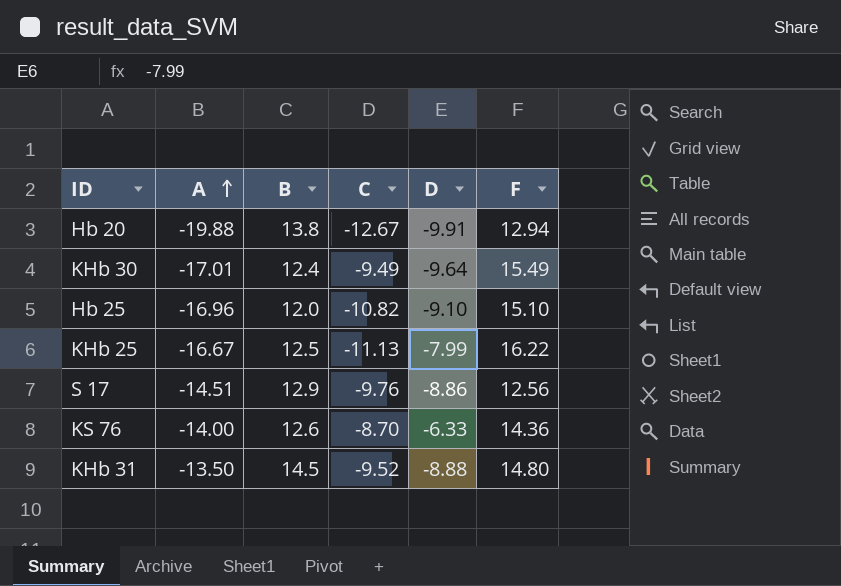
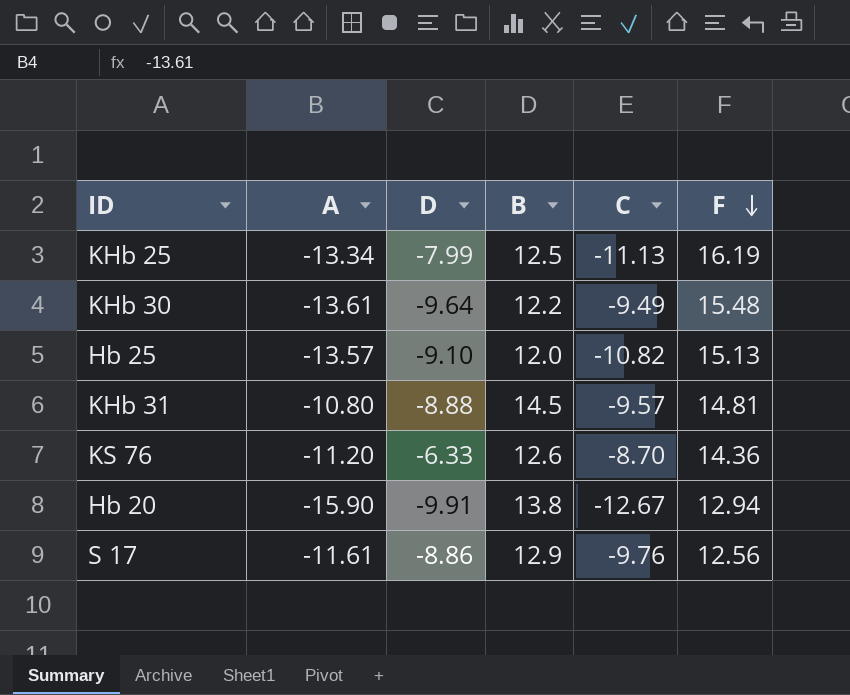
row order: A ascending -> F descending
column D | position: 5 -> 3
KHb 25 | A: -16.67 -> -13.34
KHb 25 | F: 16.22 -> 16.19
KHb 30 | A: -17.01 -> -13.61
KHb 30 | B: 12.4 -> 12.2
KHb 30 | F: 15.49 -> 15.48
Hb 25 | A: -16.96 -> -13.57
Hb 25 | F: 15.10 -> 15.13
KHb 31 | A: -13.50 -> -10.80
KHb 31 | C: -9.52 -> -9.57
KHb 31 | F: 14.80 -> 14.81
KS 76 | A: -14.00 -> -11.20
Hb 20 | A: -19.88 -> -15.90
S 17 | A: -14.51 -> -11.61

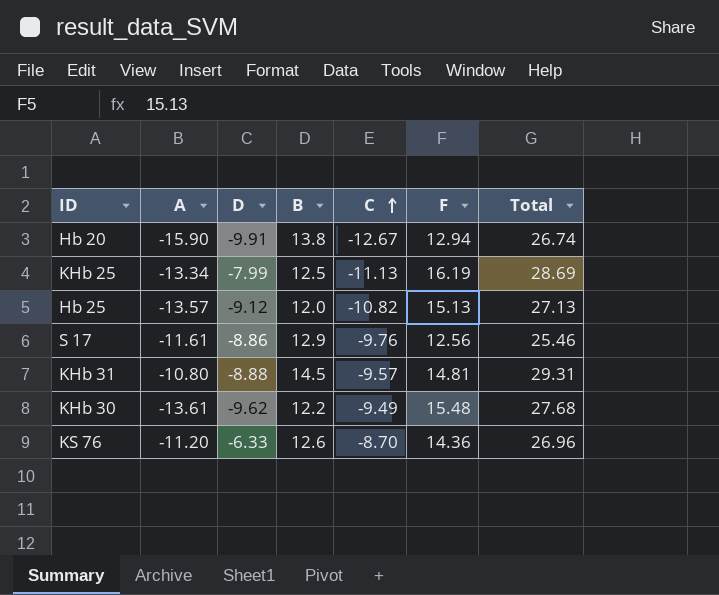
row order: F descending -> C ascending
column Total | formula: none -> [B] + [F]
Hb 25 | D: -9.10 -> -9.12
KHb 30 | D: -9.64 -> -9.62

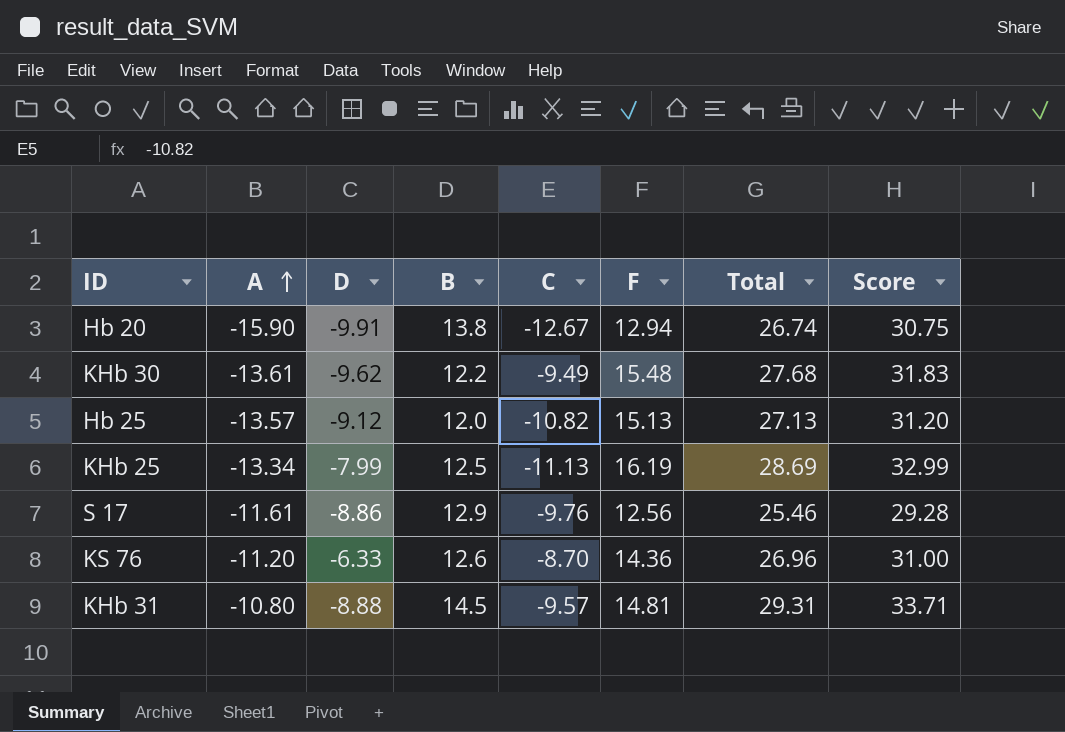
row order: C ascending -> A ascending
column Score | formula: none -> [Total] * 1.15

